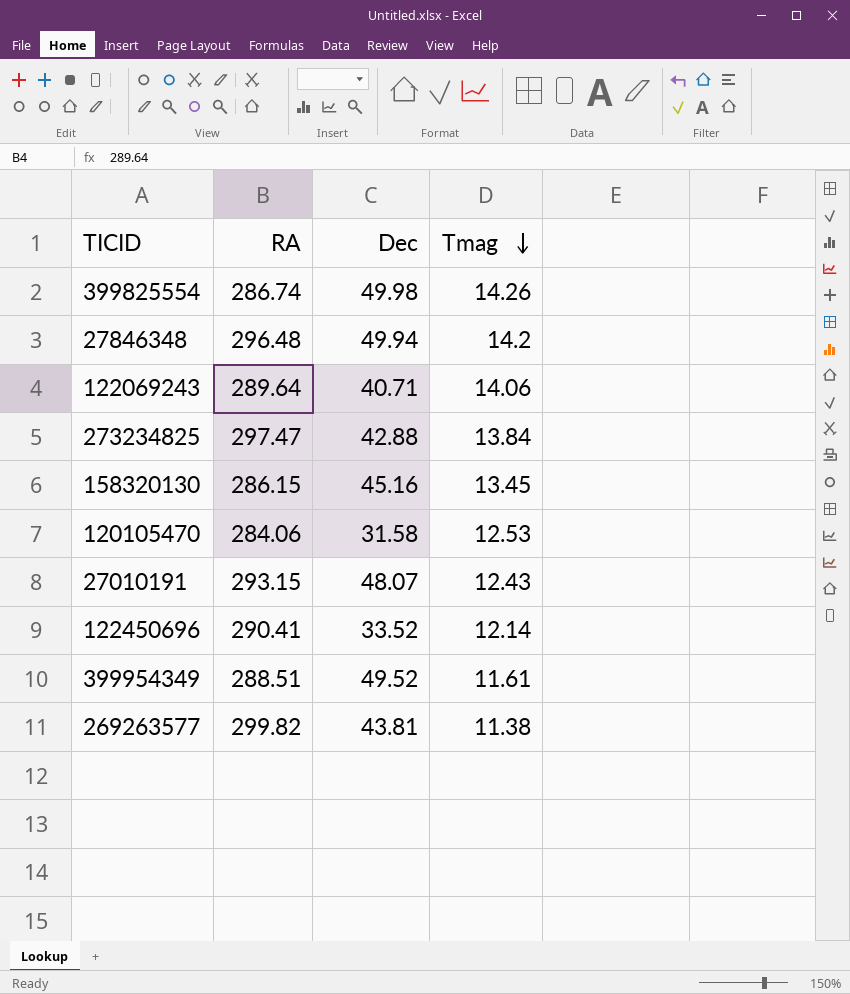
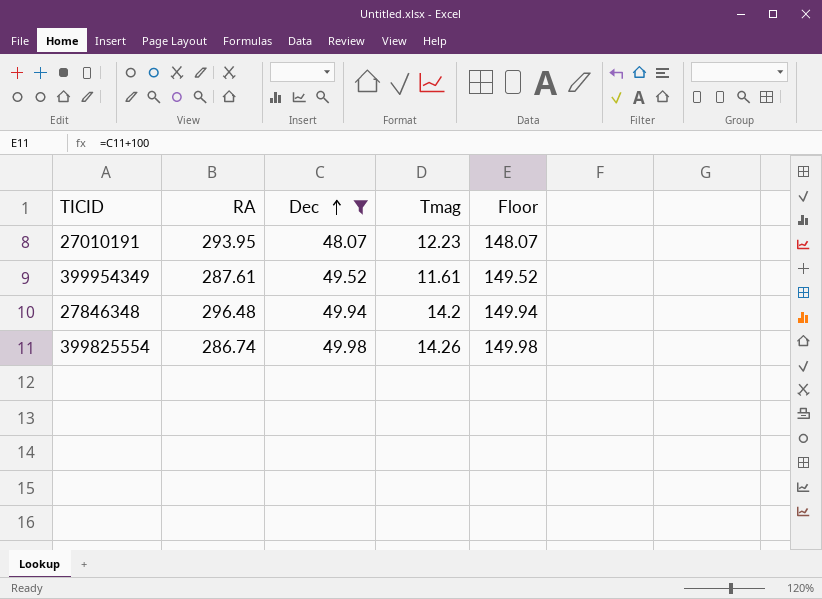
filter: none -> Dec >= 48.07
row order: Tmag descending -> Dec ascending
column Floor | formula: none -> [Dec] + 100
27010191 | RA: 293.15 -> 293.95
27010191 | Tmag: 12.43 -> 12.23
399954349 | RA: 288.51 -> 287.61

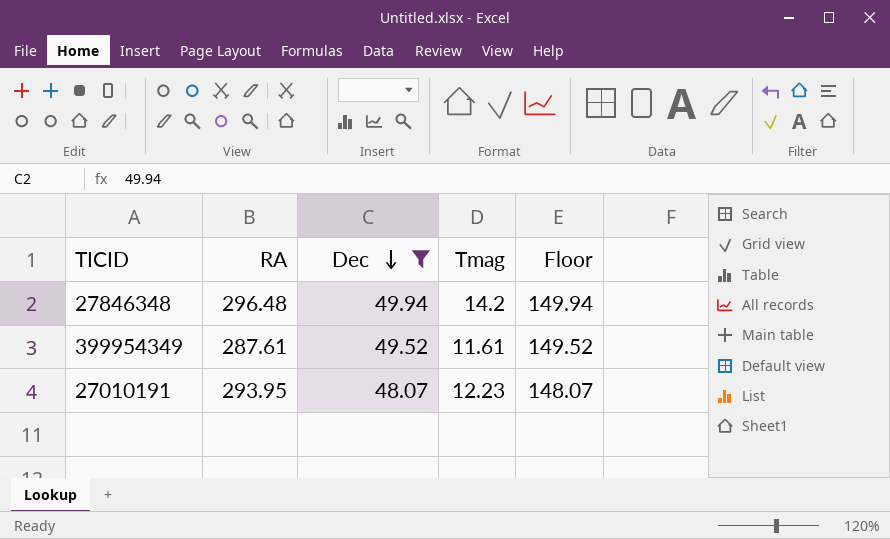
row order: Dec ascending -> Dec descending
row 399825554: 286.74 | 49.98 | 14.26 | 149.98 -> none

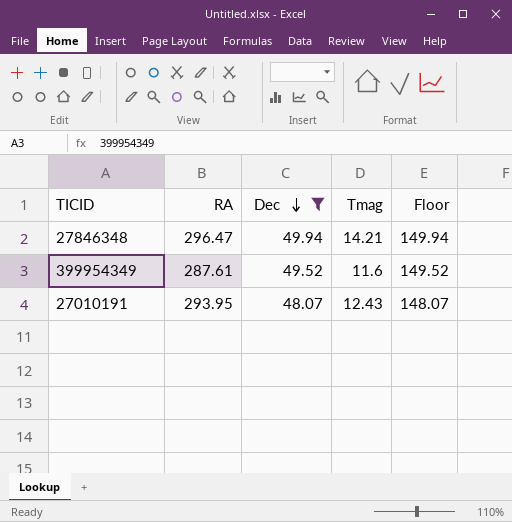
27846348 | RA: 296.48 -> 296.47
27846348 | Tmag: 14.2 -> 14.21
399954349 | Tmag: 11.61 -> 11.6
27010191 | Tmag: 12.23 -> 12.43

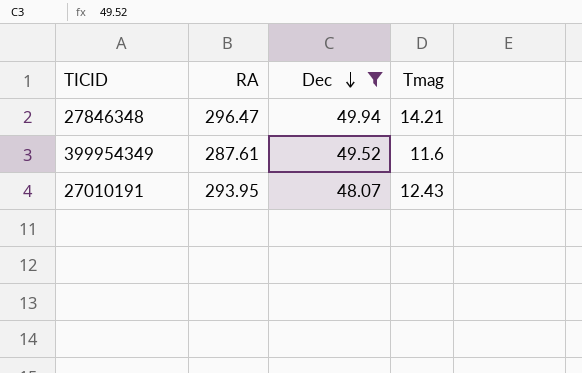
column Floor | formula: [Dec] + 100 -> none

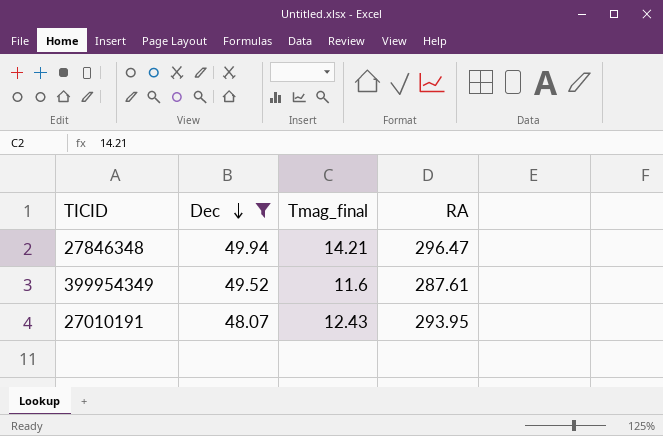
column name: Tmag -> Tmag_final
column RA | position: 2 -> 4

